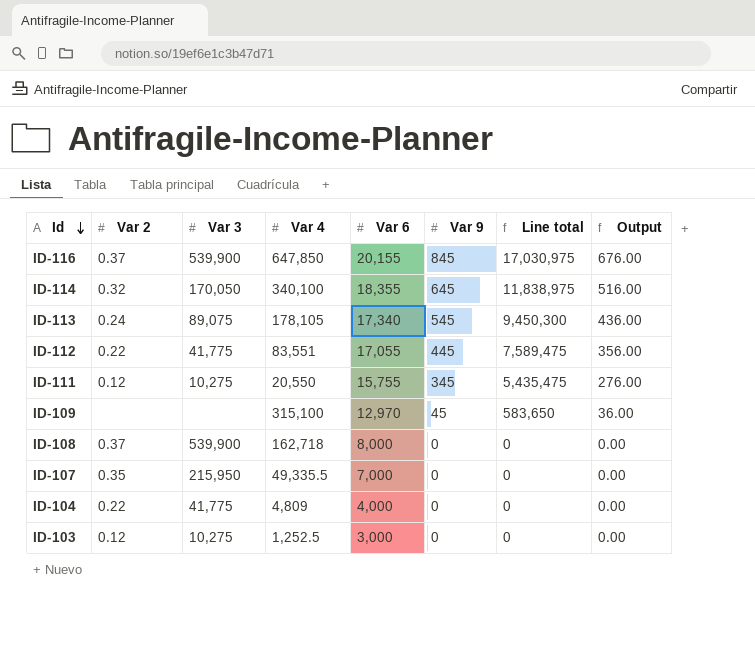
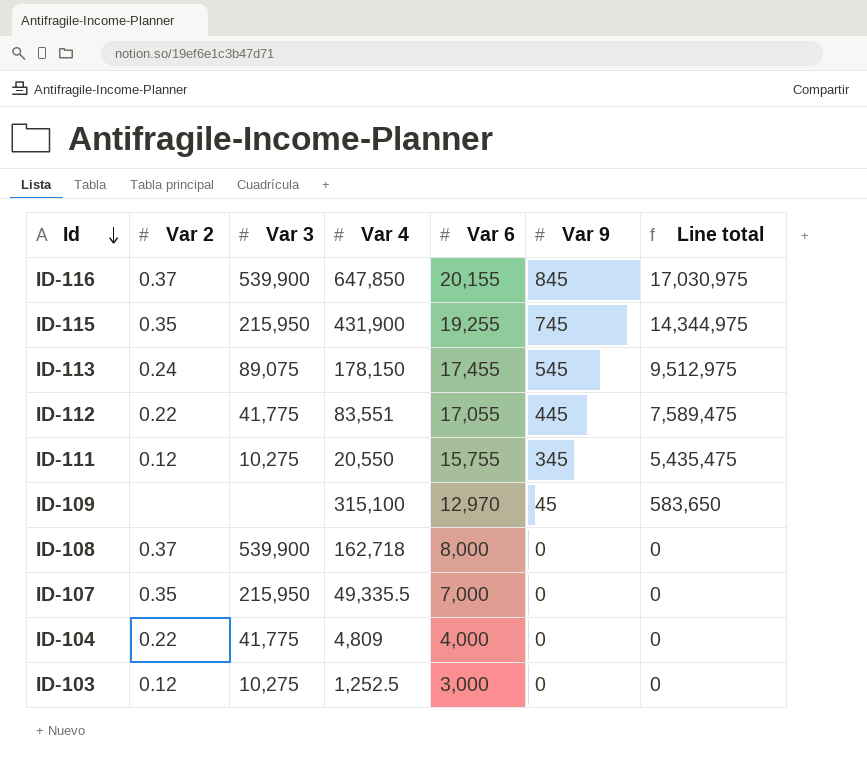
column Output | formula: [Var 9] * 0.8 -> none
row ID-114: 0.32 | 170,050 | 340,100 | 18,355 | 645 | 11,838,975 | 516.00 -> none
row ID-115: none -> 0.35 | 215,950 | 431,900 | 19,255 | 745 | 14,344,975
ID-113 | Var 4: 178,105 -> 178,150
ID-113 | Var 6: 17,340 -> 17,455
ID-113 | Line total: 9,450,300 -> 9,512,975

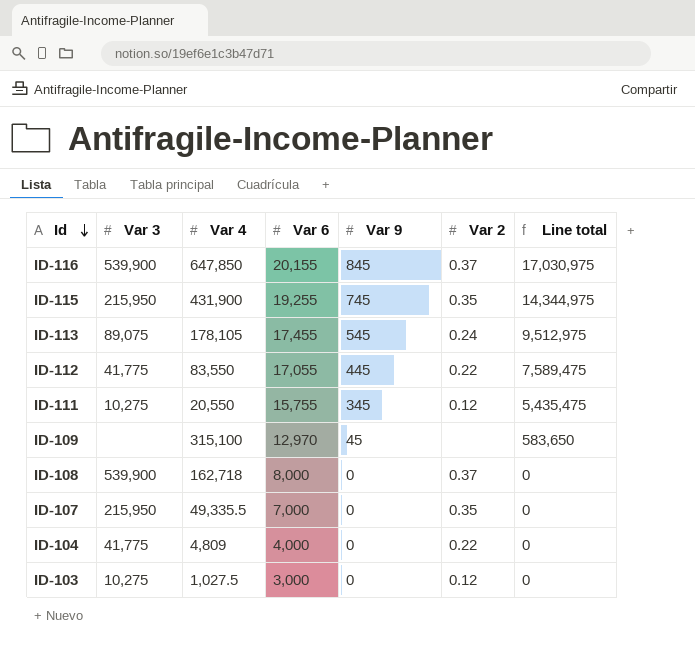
column Var 2 | position: 2 -> 6
ID-113 | Var 4: 178,150 -> 178,105
ID-112 | Var 4: 83,551 -> 83,550
ID-103 | Var 4: 1,252.5 -> 1,027.5

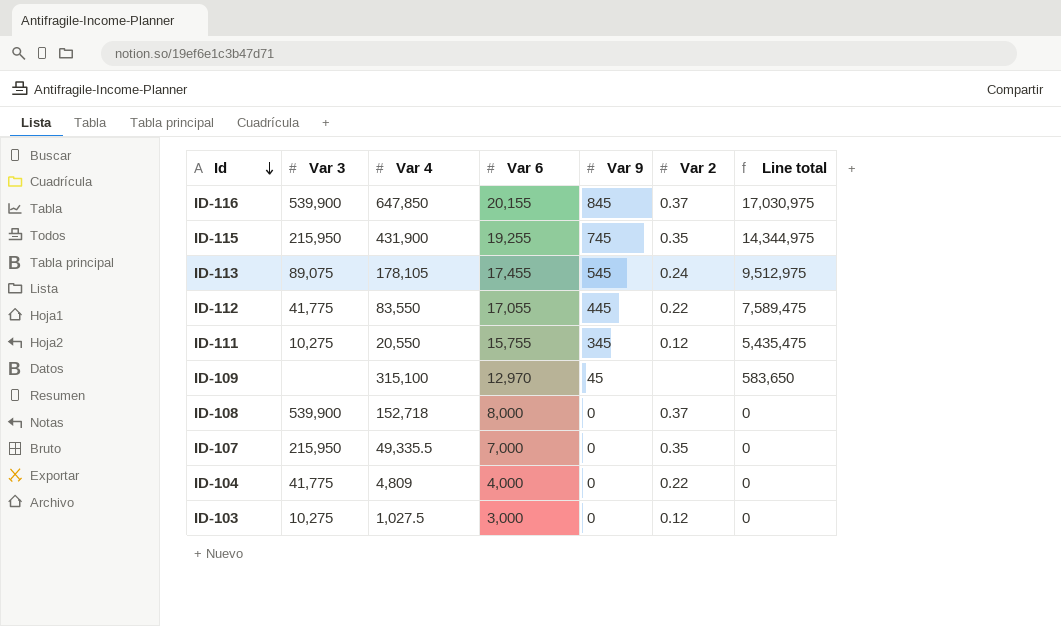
ID-108 | Var 4: 162,718 -> 152,718

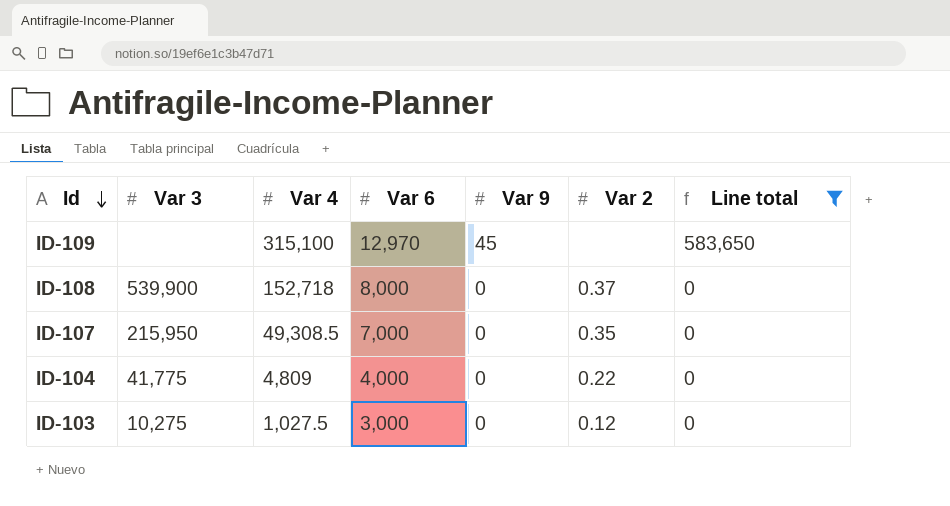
filter: none -> Line total <= 583,650
ID-107 | Var 4: 49,335.5 -> 49,308.5

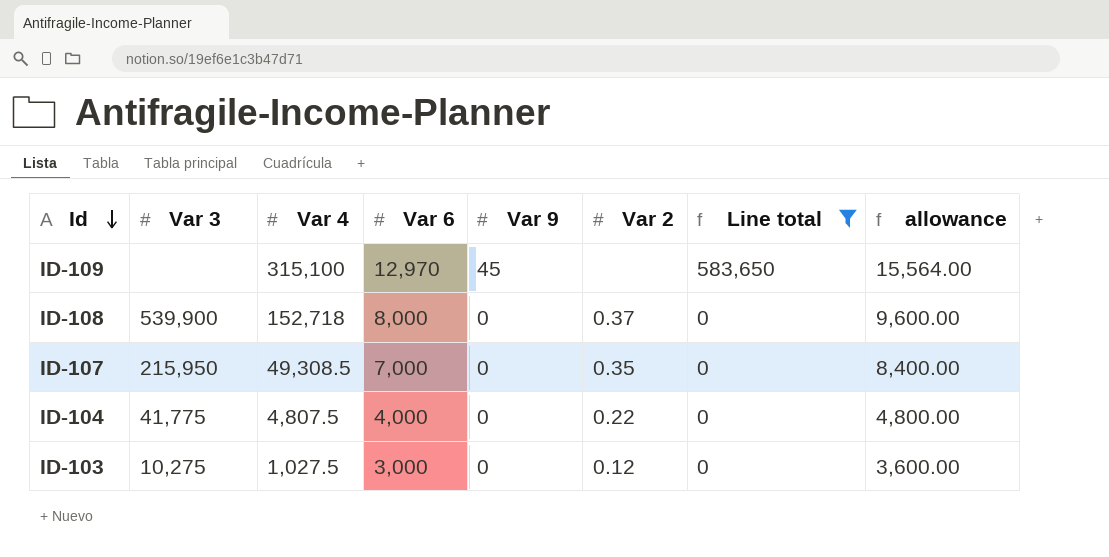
column allowance | formula: none -> [Var 6] * 1.2
ID-104 | Var 4: 4,809 -> 4,807.5

